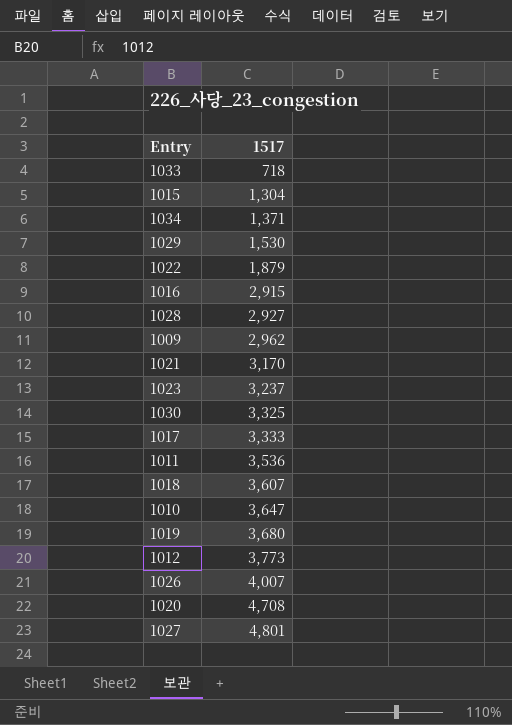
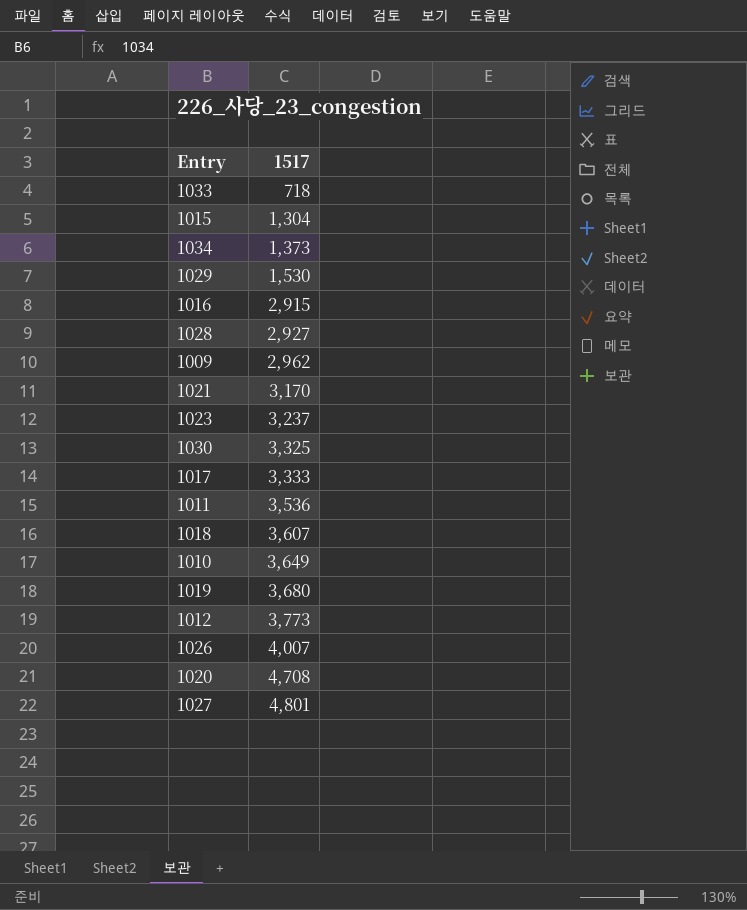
row 1022: 1,879 -> none
1034 | 1517: 1,371 -> 1,373
1010 | 1517: 3,647 -> 3,649

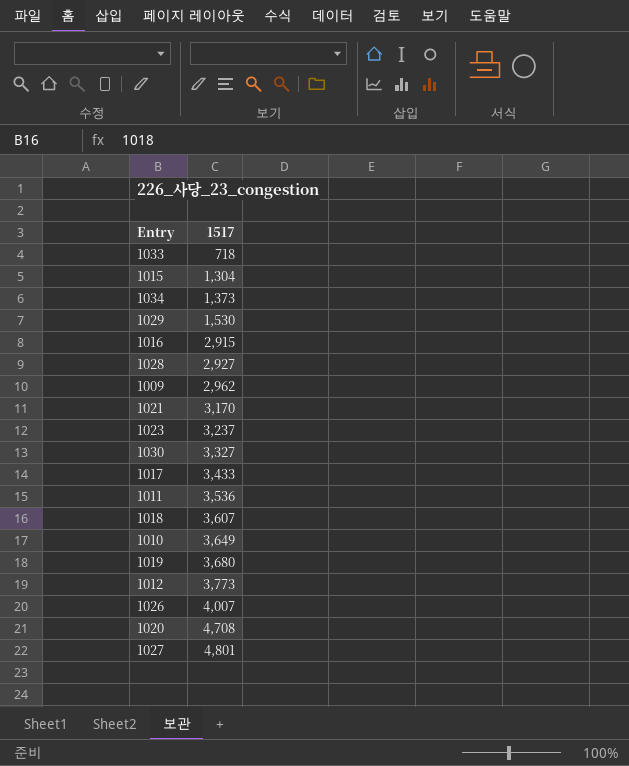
1030 | 1517: 3,325 -> 3,327
1017 | 1517: 3,333 -> 3,433

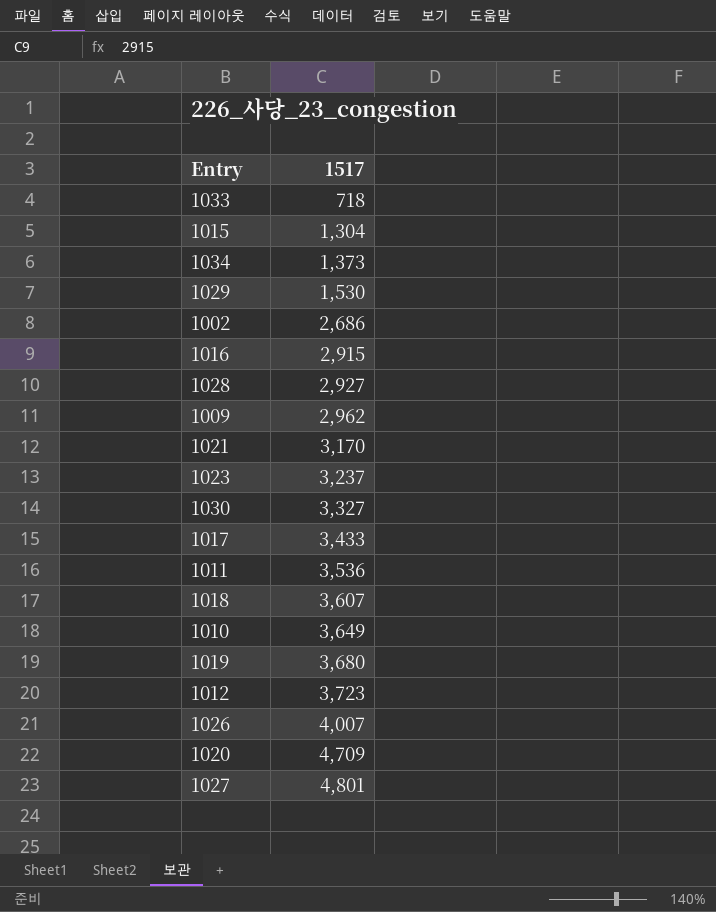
row 1002: none -> 2,686
1012 | 1517: 3,773 -> 3,723
1020 | 1517: 4,708 -> 4,709

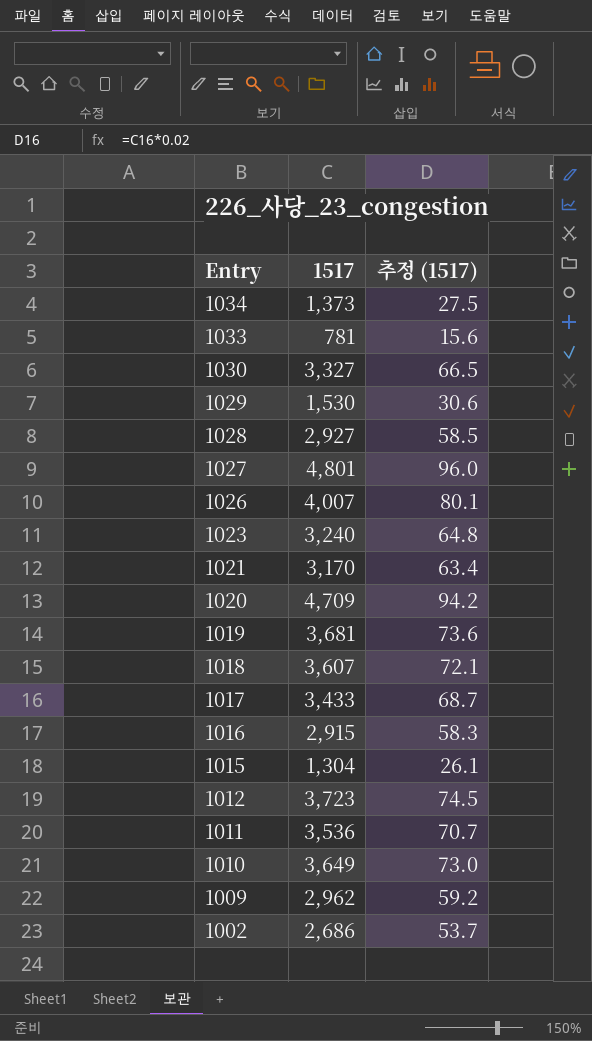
row order: 1517 ascending -> Entry descending
column 추정 (1517) | formula: none -> [1517] * 0.02
1033 | 1517: 718 -> 781
1023 | 1517: 3,237 -> 3,240
1019 | 1517: 3,680 -> 3,681

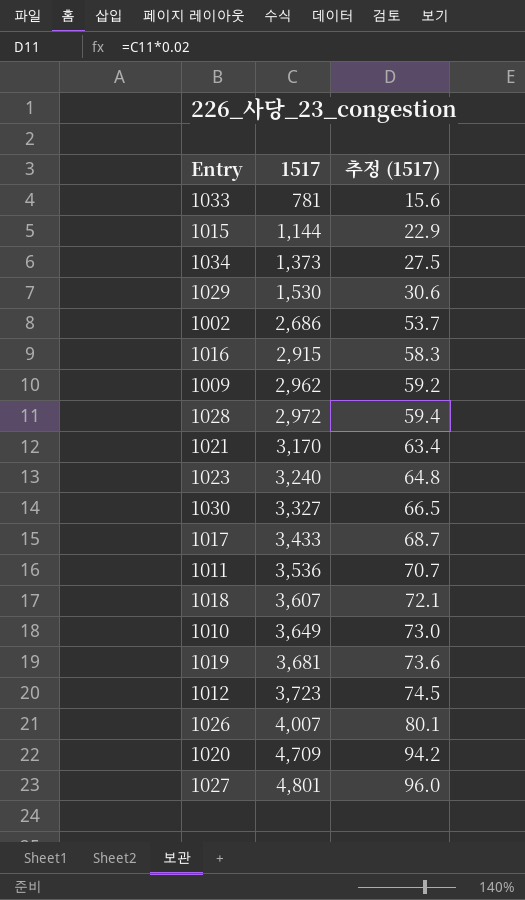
row order: Entry descending -> 1517 ascending
1015 | 1517: 1,304 -> 1,144
1015 | 추정 (1517): 26.1 -> 22.9
1028 | 1517: 2,927 -> 2,972
1028 | 추정 (1517): 58.5 -> 59.4

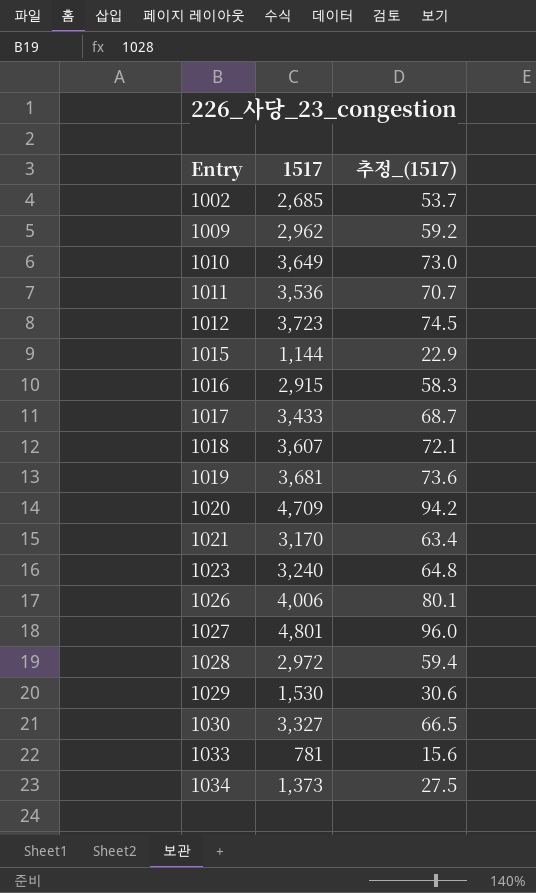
row order: 1517 ascending -> Entry ascending
column name: 추정 (1517) -> 추정_(1517)
1002 | 1517: 2,686 -> 2,685
1026 | 1517: 4,007 -> 4,006

